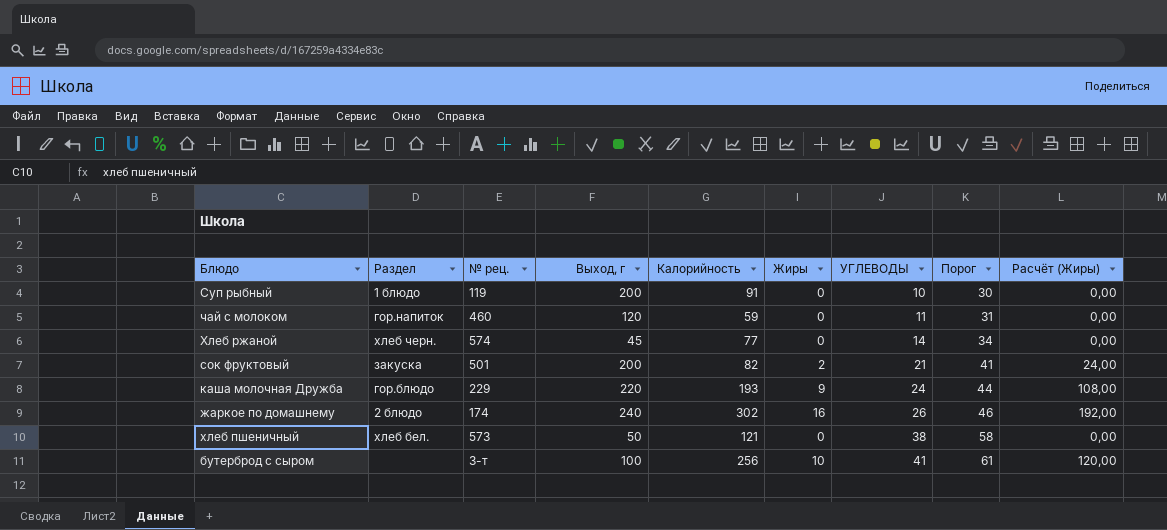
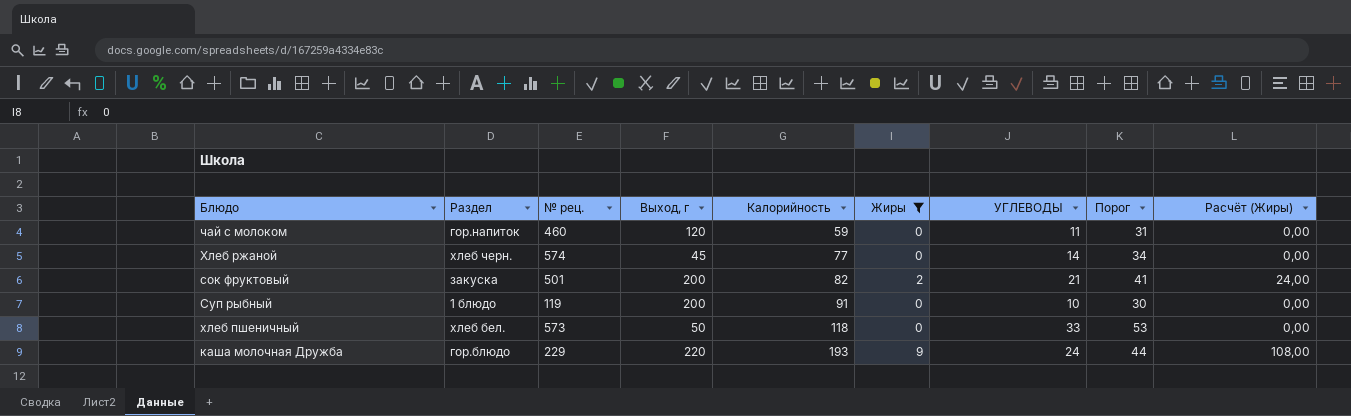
filter: none -> Жиры <= 9
row order: УГЛЕВОДЫ ascending -> Калорийность ascending
хлеб пшеничный | Калорийность: 121 -> 118
хлеб пшеничный | УГЛЕВОДЫ: 38 -> 33
хлеб пшеничный | Порог: 58 -> 53

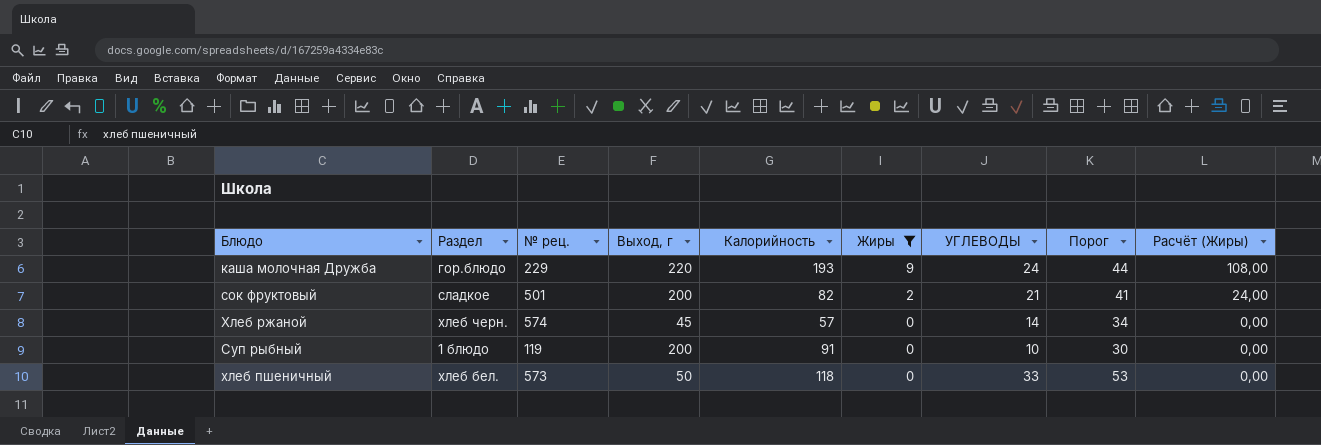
row order: Калорийность ascending -> Жиры descending
row чай с молоком: гор.напиток | 460 | 120 | 59 | 0 | 11 | 31 | 0,00 -> none
сок фруктовый | Раздел: закуска -> сладкое
Хлеб ржаной | Калорийность: 77 -> 57

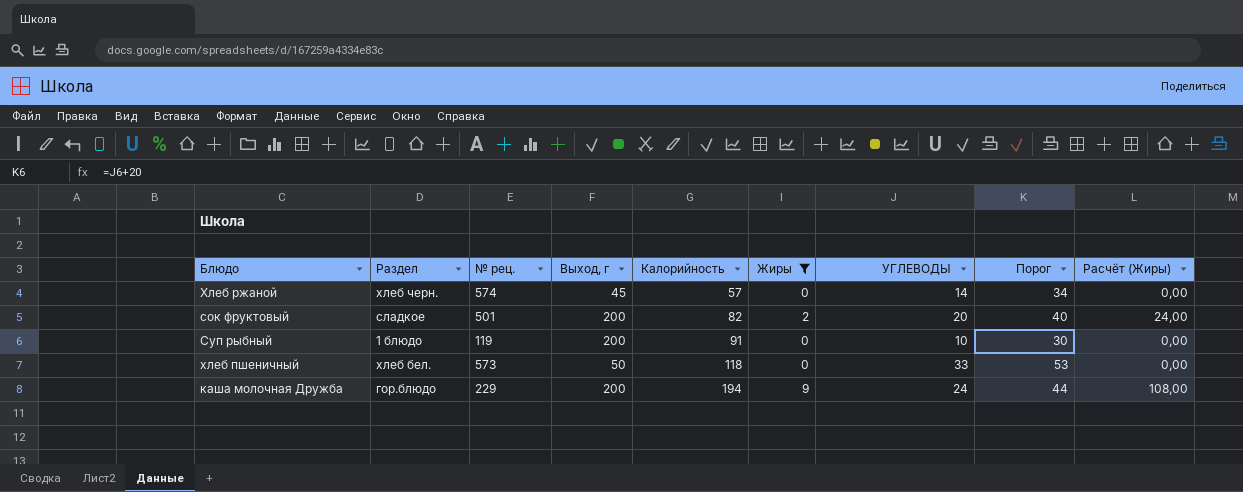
row order: Жиры descending -> Калорийность ascending
сок фруктовый | УГЛЕВОДЫ: 21 -> 20
сок фруктовый | Порог: 41 -> 40
каша молочная Дружба | Выход, г: 220 -> 200
каша молочная Дружба | Калорийность: 193 -> 194

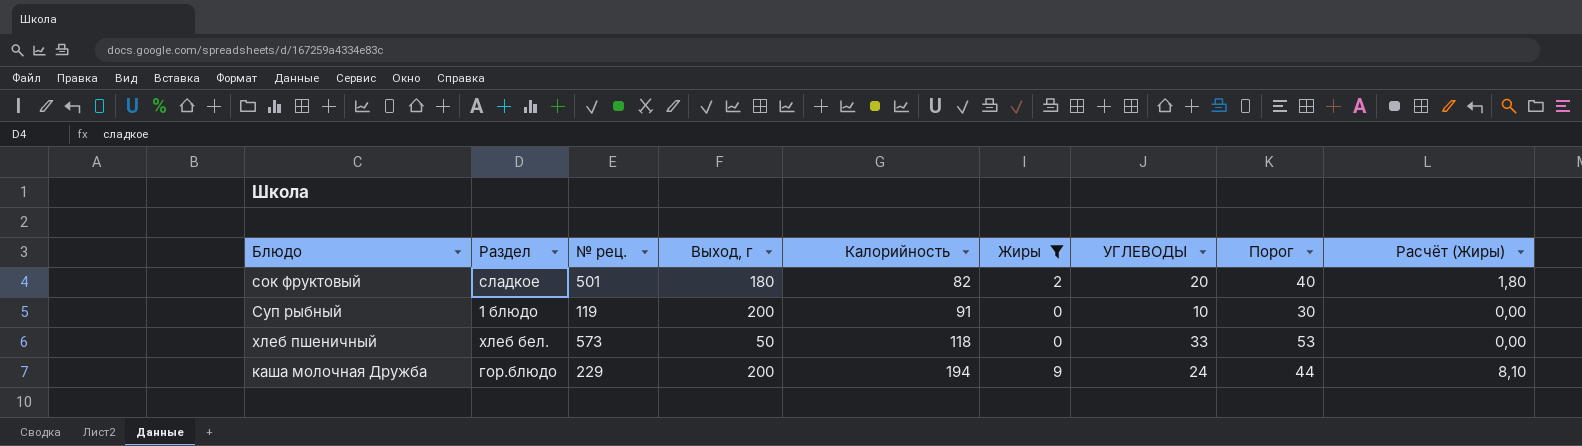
column Расчёт (Жиры) | formula: [Жиры] * 12 -> [Жиры] * 0,9
row Хлеб ржаной: хлеб черн. | 574 | 45 | 57 | 0 | 14 | 34 | 0,00 -> none
сок фруктовый | Выход, г: 200 -> 180

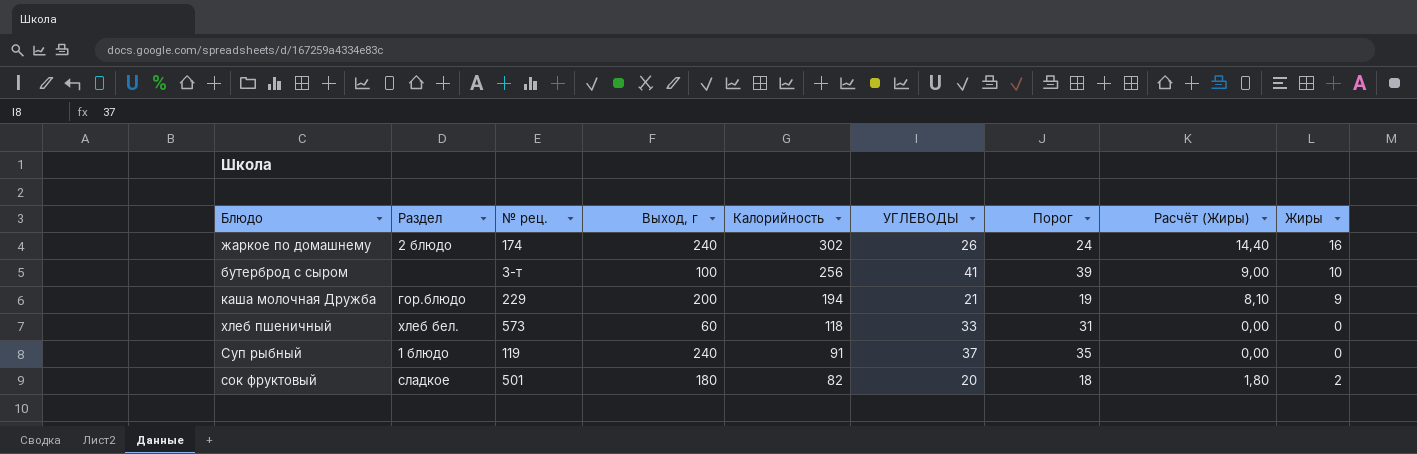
filter: Жиры <= 9 -> none
row order: Калорийность ascending -> Калорийность descending
column Порог | formula: [УГЛЕВОДЫ] + 20 -> [УГЛЕВОДЫ] - 2
column Жиры | position: 6 -> 9
каша молочная Дружба | УГЛЕВОДЫ: 24 -> 21
хлеб пшеничный | Выход, г: 50 -> 60
Суп рыбный | Выход, г: 200 -> 240
Суп рыбный | УГЛЕВОДЫ: 10 -> 37

